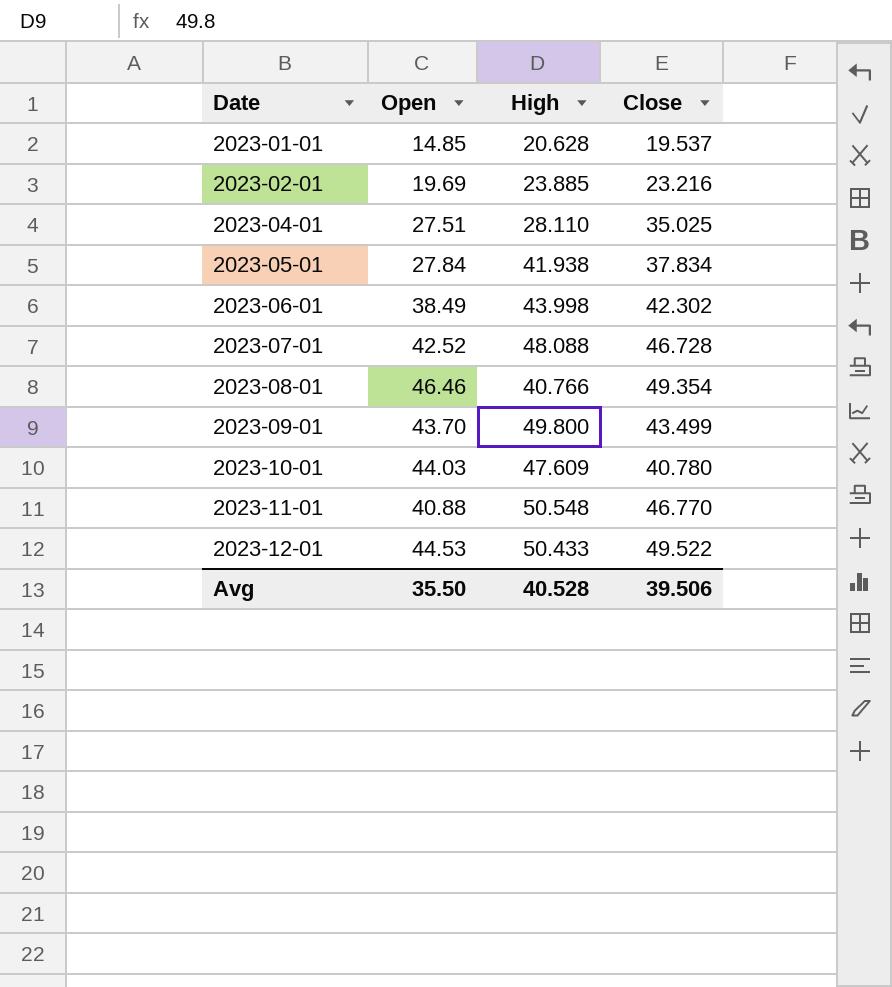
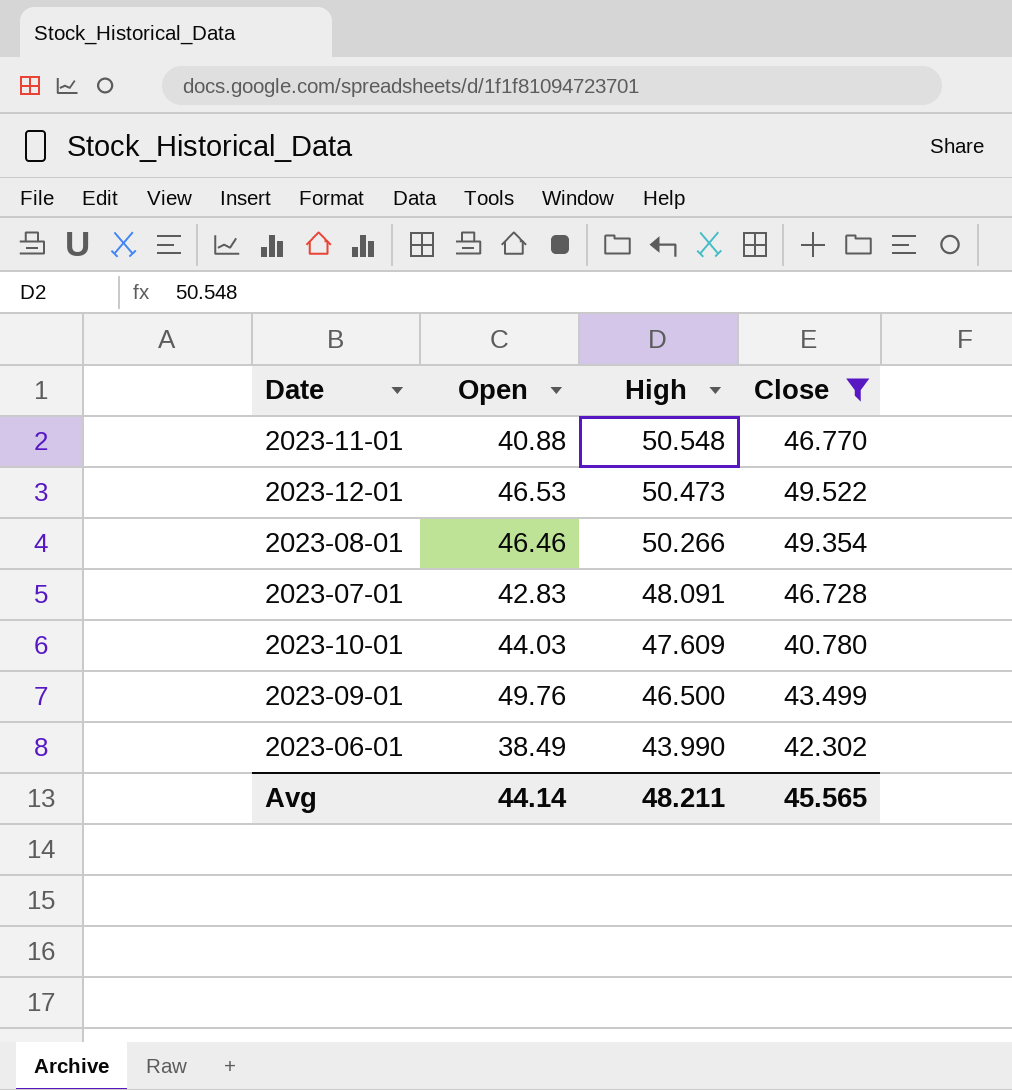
filter: none -> Close >= 40.780
row order: Date ascending -> High descending
2023-12-01 | Open: 44.53 -> 46.53
2023-12-01 | High: 50.433 -> 50.473
2023-08-01 | High: 40.766 -> 50.266
2023-07-01 | Open: 42.52 -> 42.83
2023-07-01 | High: 48.088 -> 48.091
2023-09-01 | Open: 43.70 -> 49.76
2023-09-01 | High: 49.800 -> 46.500
2023-06-01 | High: 43.998 -> 43.990
Avg | Open: 35.50 -> 44.14
Avg | High: 40.528 -> 48.211
Avg | Close: 39.506 -> 45.565

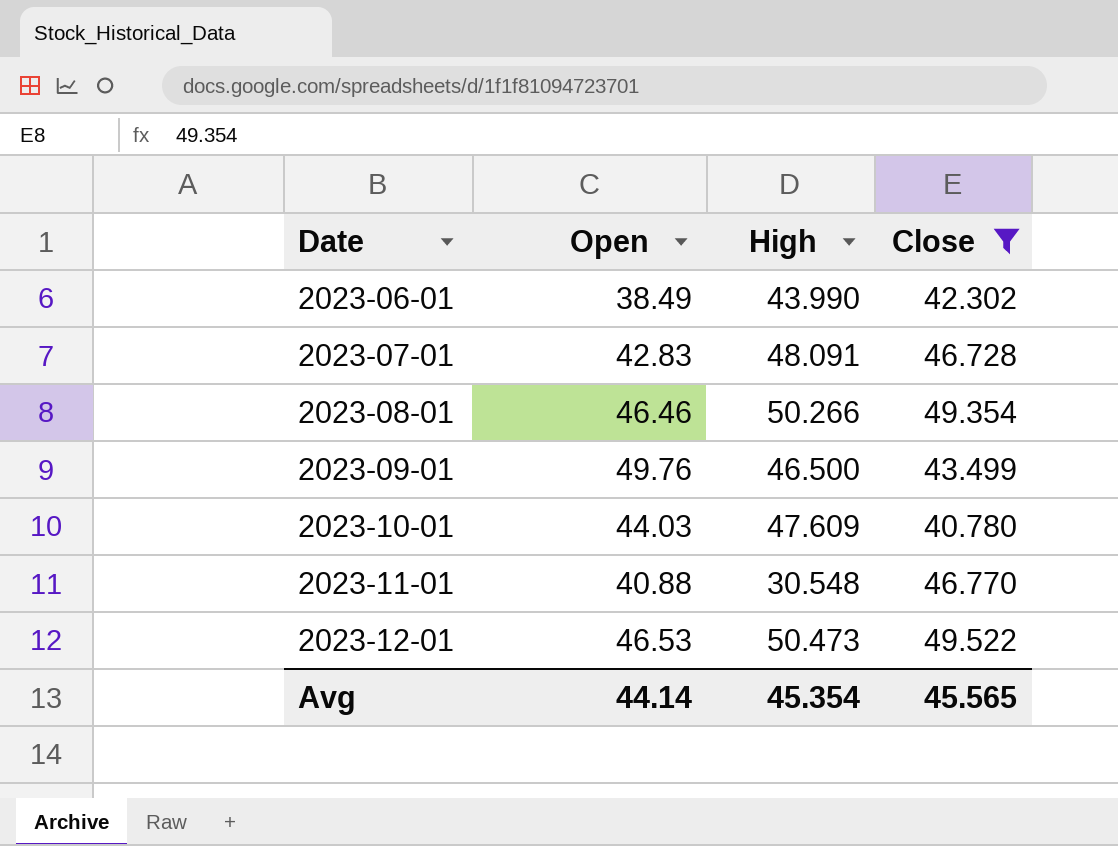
row order: High descending -> Date ascending
2023-11-01 | High: 50.548 -> 30.548
Avg | High: 48.211 -> 45.354

